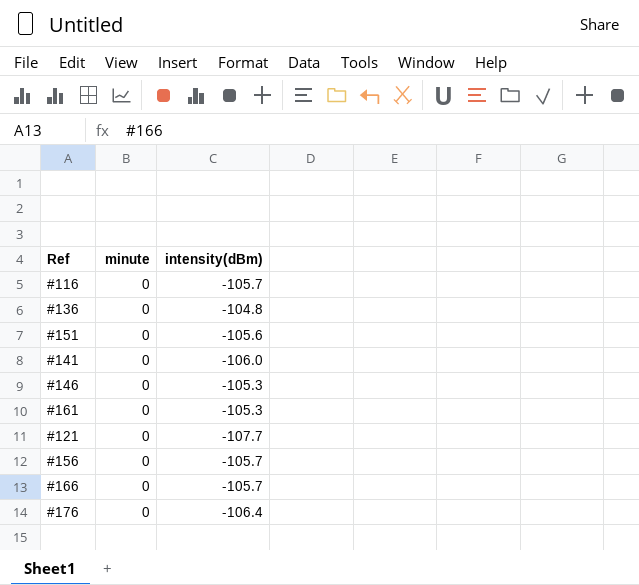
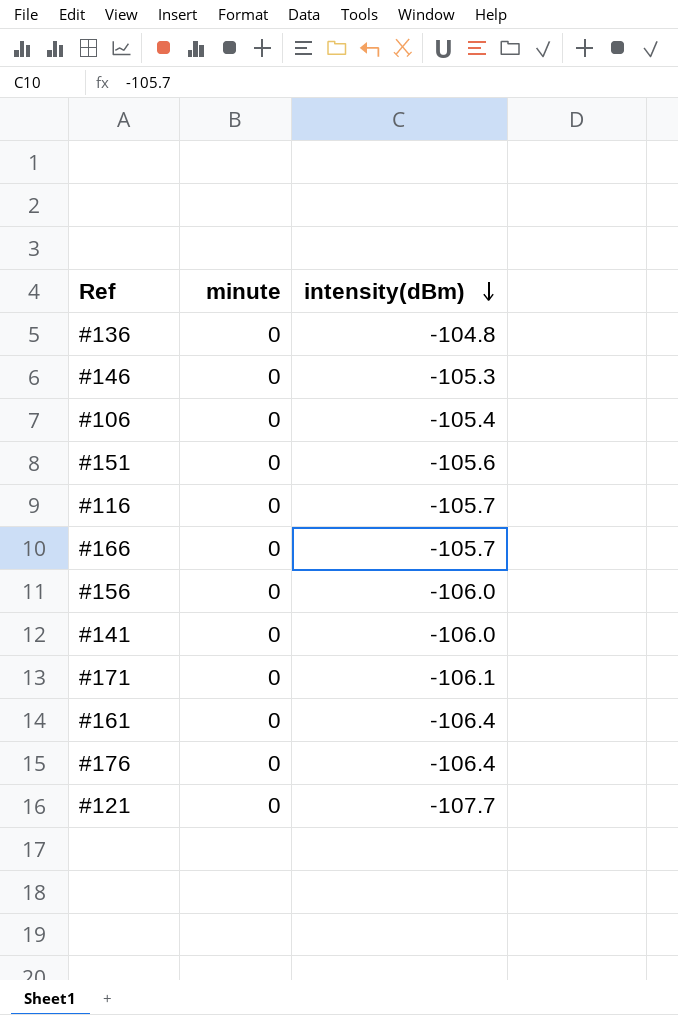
row order: none -> intensity(dBm) descending
row #106: none -> 0 | -105.4
#156 | intensity(dBm): -105.7 -> -106.0
row #171: none -> 0 | -106.1
#161 | intensity(dBm): -105.3 -> -106.4

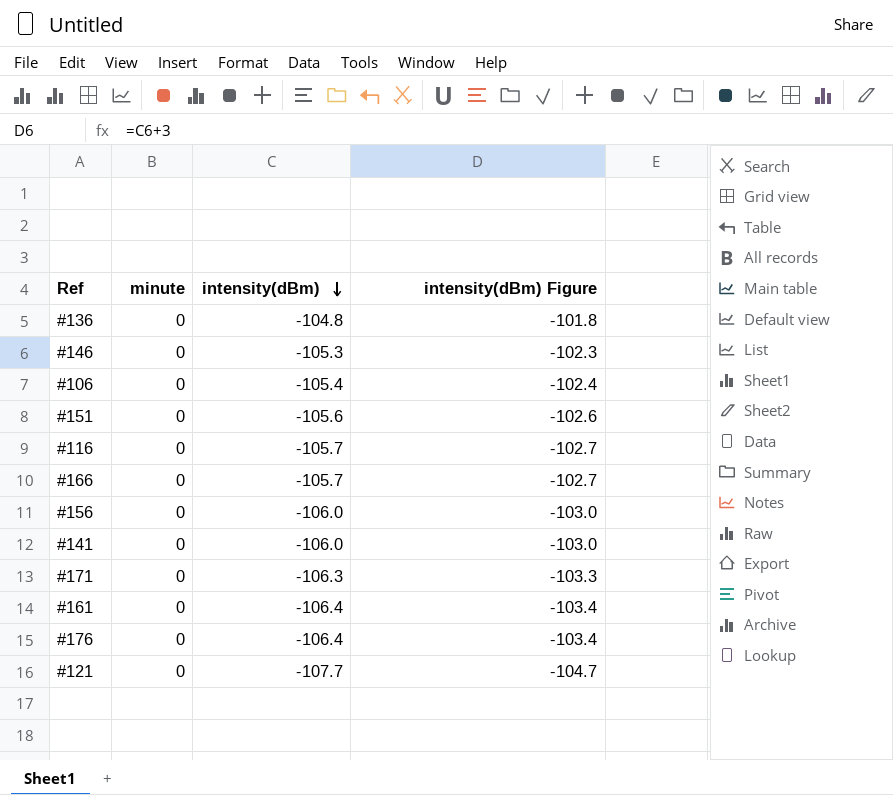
column intensity(dBm) Figure | formula: none -> [intensity(dBm)] + 3
#171 | intensity(dBm): -106.1 -> -106.3

